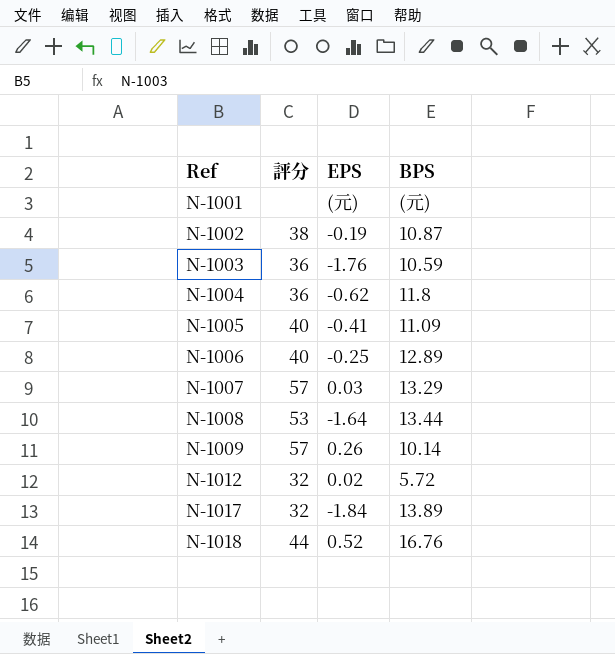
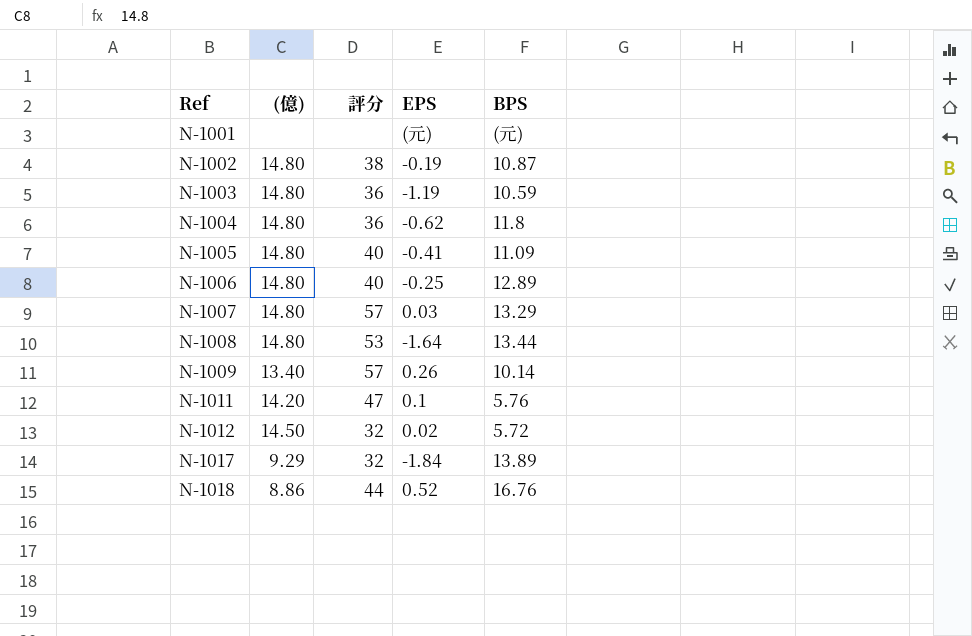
column (億) | position: none -> 2
N-1003 | EPS: -1.76 -> -1.19
row N-1011: none -> 14.20 | 47 | 0.1 | 5.76

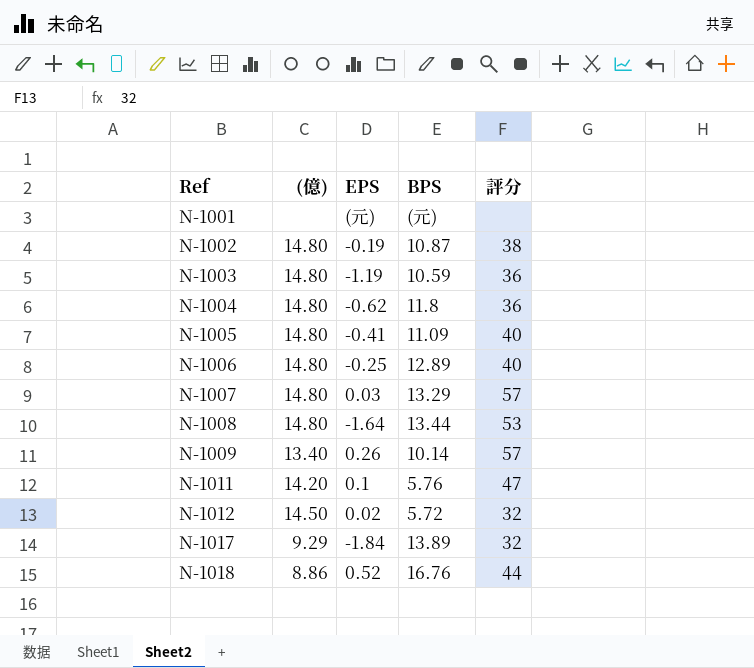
column 評分 | position: 3 -> 5

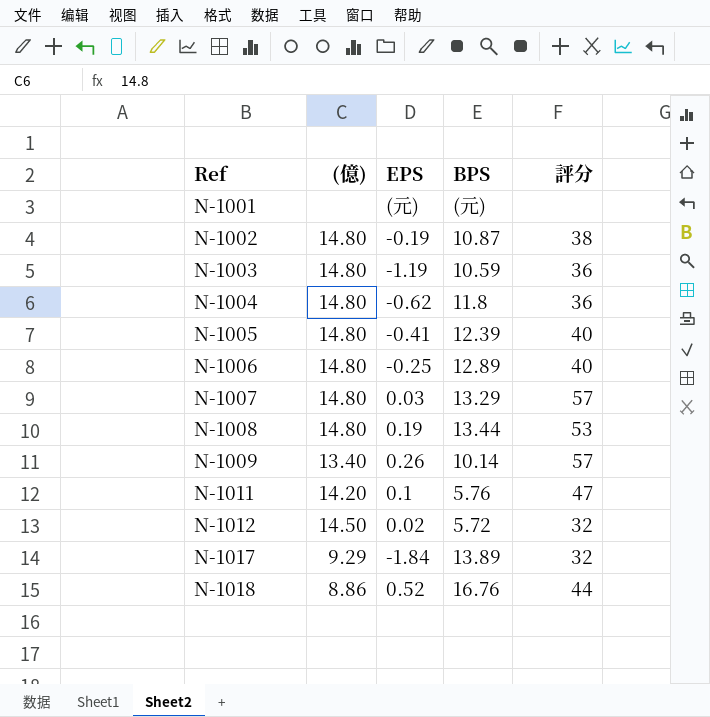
N-1005 | BPS: 11.09 -> 12.39
N-1008 | EPS: -1.64 -> 0.19

